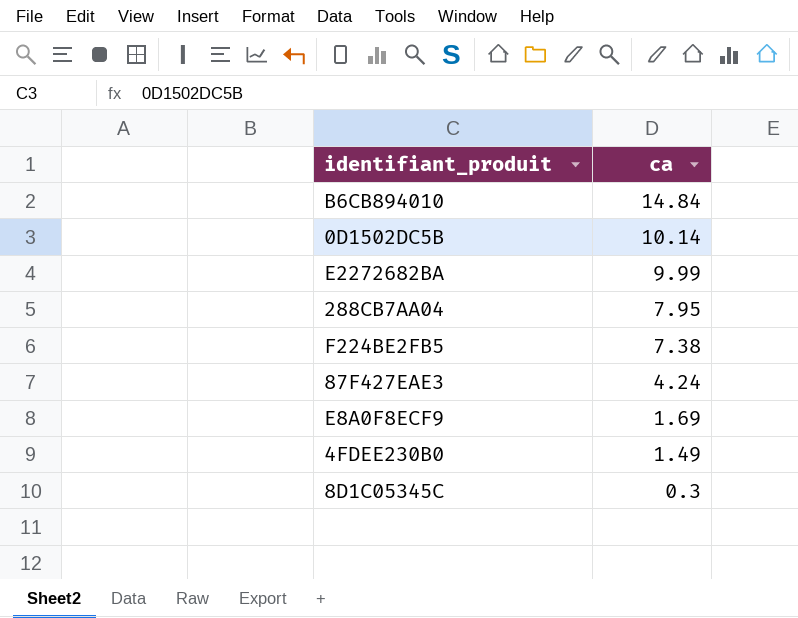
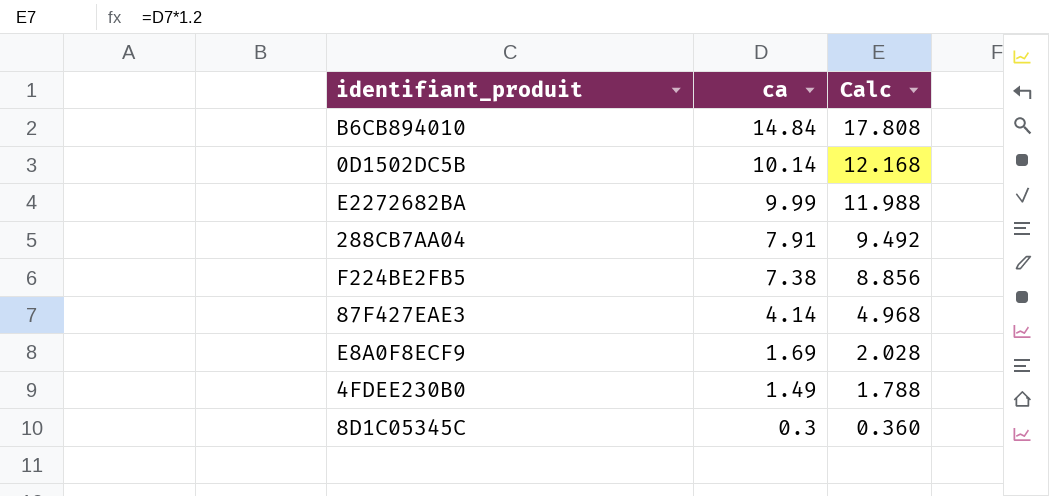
column Calc | formula: none -> [ca] * 1.2
288CB7AA04 | ca: 7.95 -> 7.91
87F427EAE3 | ca: 4.24 -> 4.14

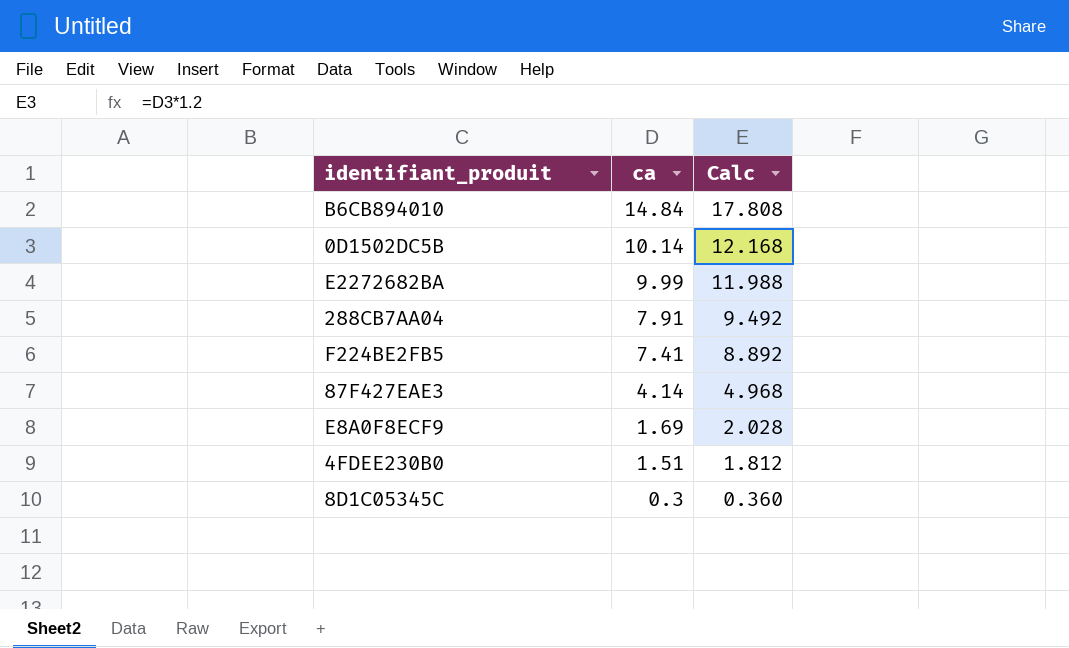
F224BE2FB5 | ca: 7.38 -> 7.41
F224BE2FB5 | Calc: 8.856 -> 8.892
4FDEE230B0 | ca: 1.49 -> 1.51
4FDEE230B0 | Calc: 1.788 -> 1.812

